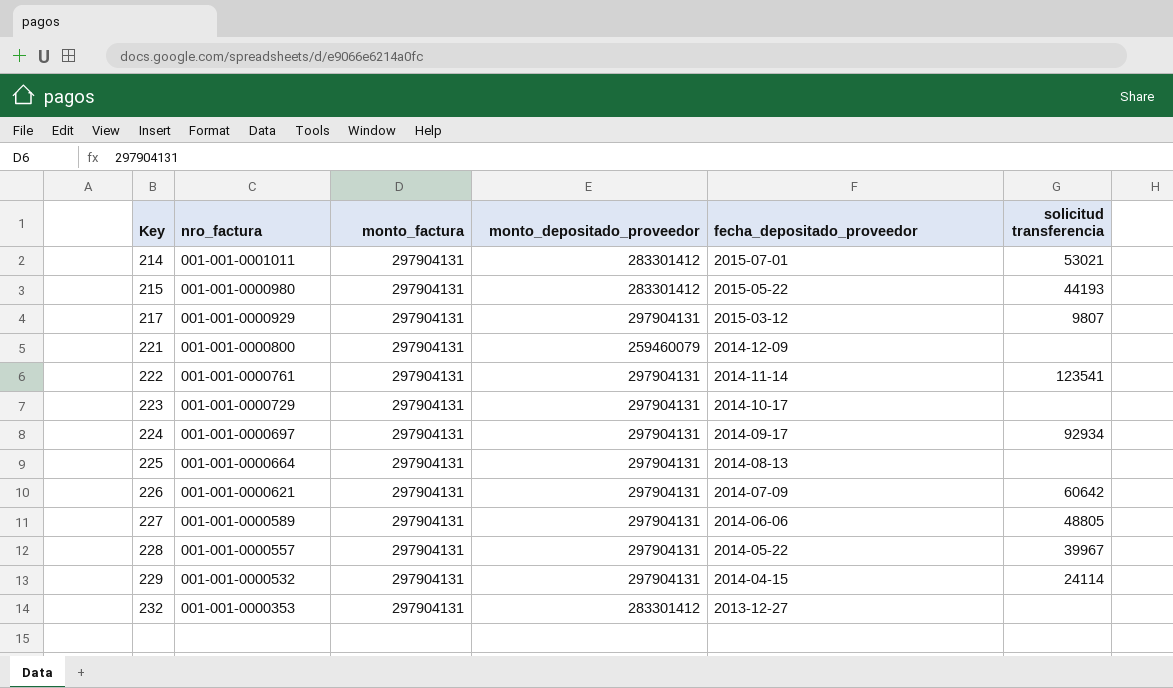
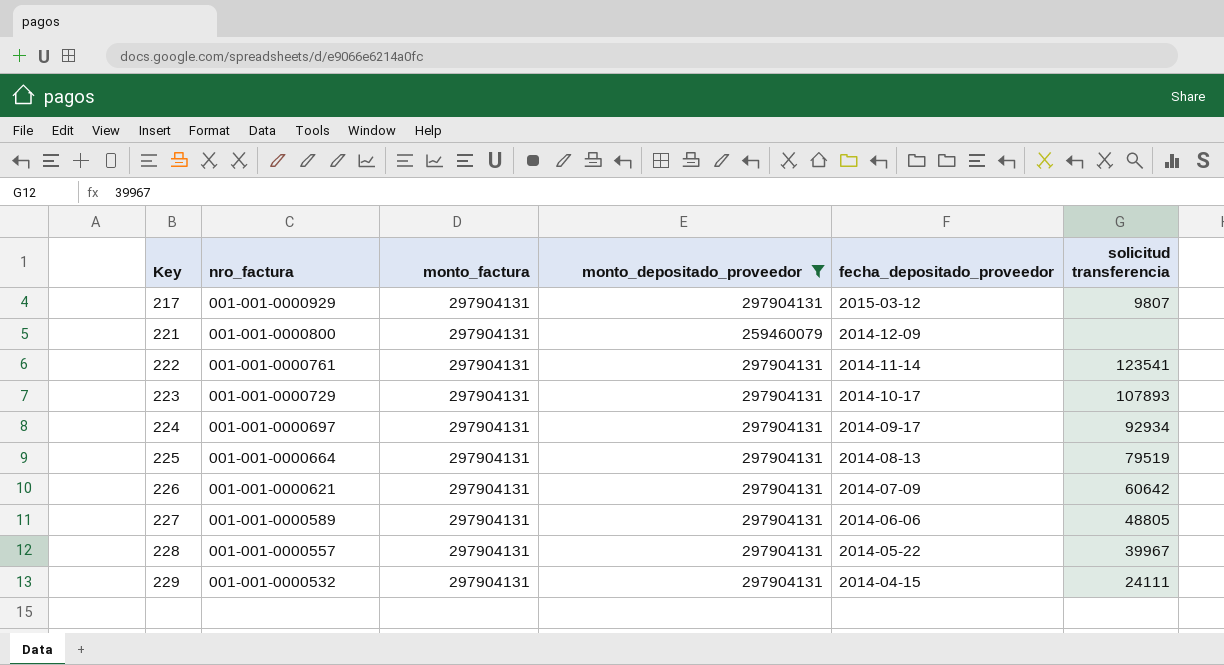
filter: none -> monto_depositado_proveedor != 283301412
223 | solicitud transferencia: none -> 107893
225 | solicitud transferencia: none -> 79519
229 | solicitud transferencia: 24114 -> 24111

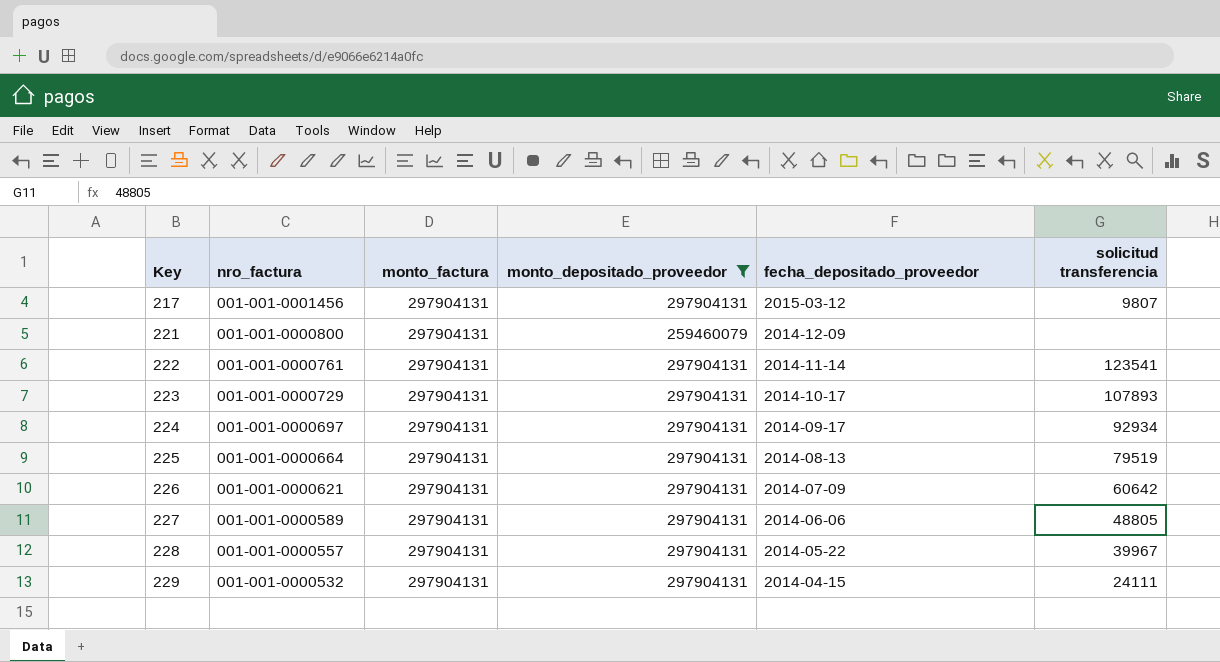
217 | nro_factura: 001-001-0000929 -> 001-001-0001456

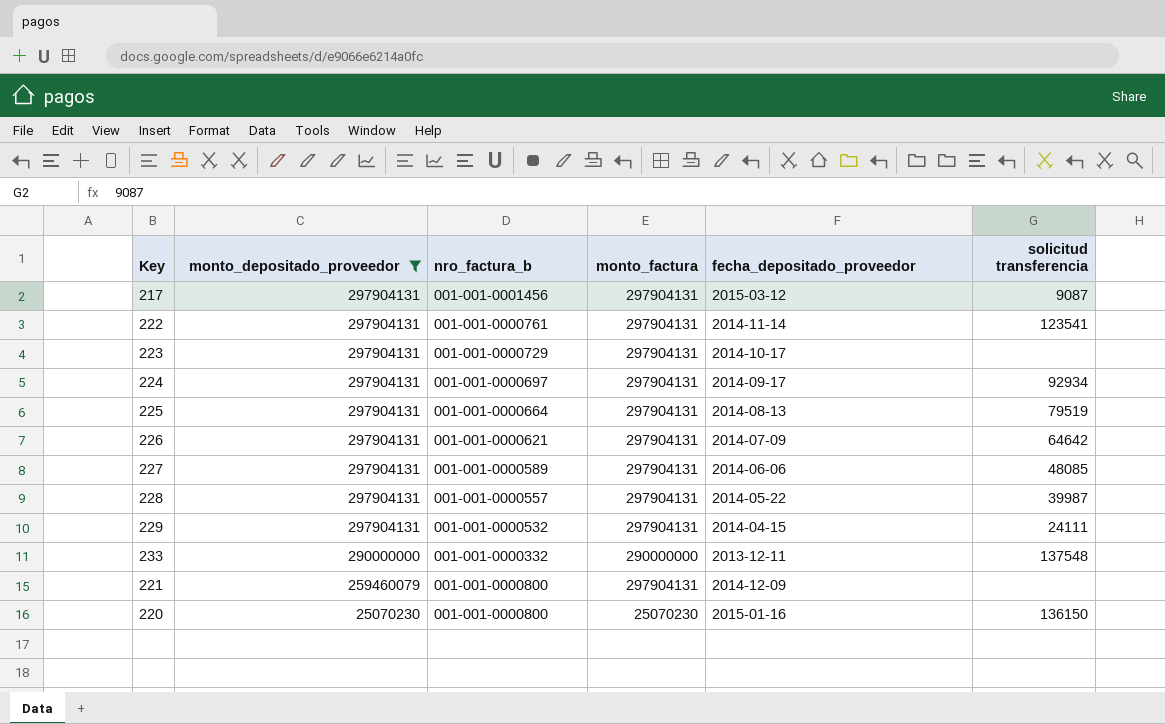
row order: Key ascending -> monto_depositado_proveedor descending
column monto_depositado_proveedor | position: 4 -> 2
column name: nro_factura -> nro_factura_b
217 | solicitud transferencia: 9807 -> 9087
223 | solicitud transferencia: 107893 -> none
226 | solicitud transferencia: 60642 -> 64642
227 | solicitud transferencia: 48805 -> 48085
228 | solicitud transferencia: 39967 -> 39987
row 233: none -> 290000000 | 001-001-0000332 | 290000000 | 2013-12-11 | 137548
row 220: none -> 25070230 | 001-001-0000800 | 25070230 | 2015-01-16 | 136150

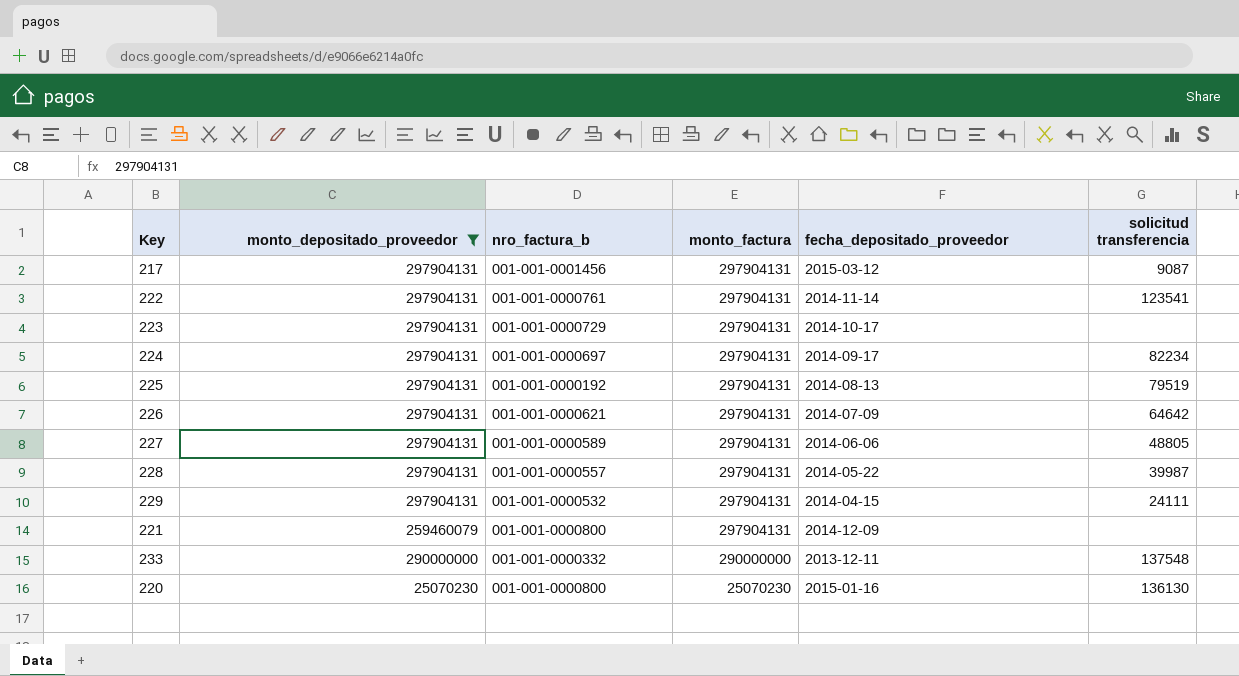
row order: monto_depositado_proveedor descending -> monto_factura descending
224 | solicitud transferencia: 92934 -> 82234
225 | nro_factura_b: 001-001-0000664 -> 001-001-0000192
227 | solicitud transferencia: 48085 -> 48805
220 | solicitud transferencia: 136150 -> 136130

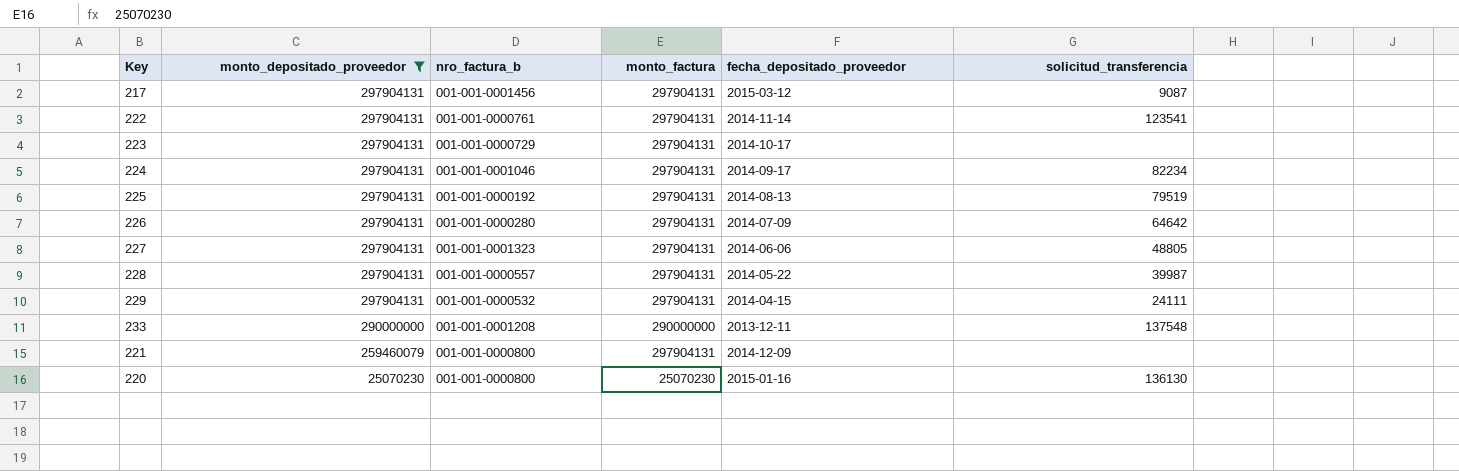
row order: monto_factura descending -> monto_depositado_proveedor descending
column name: solicitud transferencia -> solicitud_transferencia
224 | nro_factura_b: 001-001-0000697 -> 001-001-0001046
226 | nro_factura_b: 001-001-0000621 -> 001-001-0000280
227 | nro_factura_b: 001-001-0000589 -> 001-001-0001323
233 | nro_factura_b: 001-001-0000332 -> 001-001-0001208

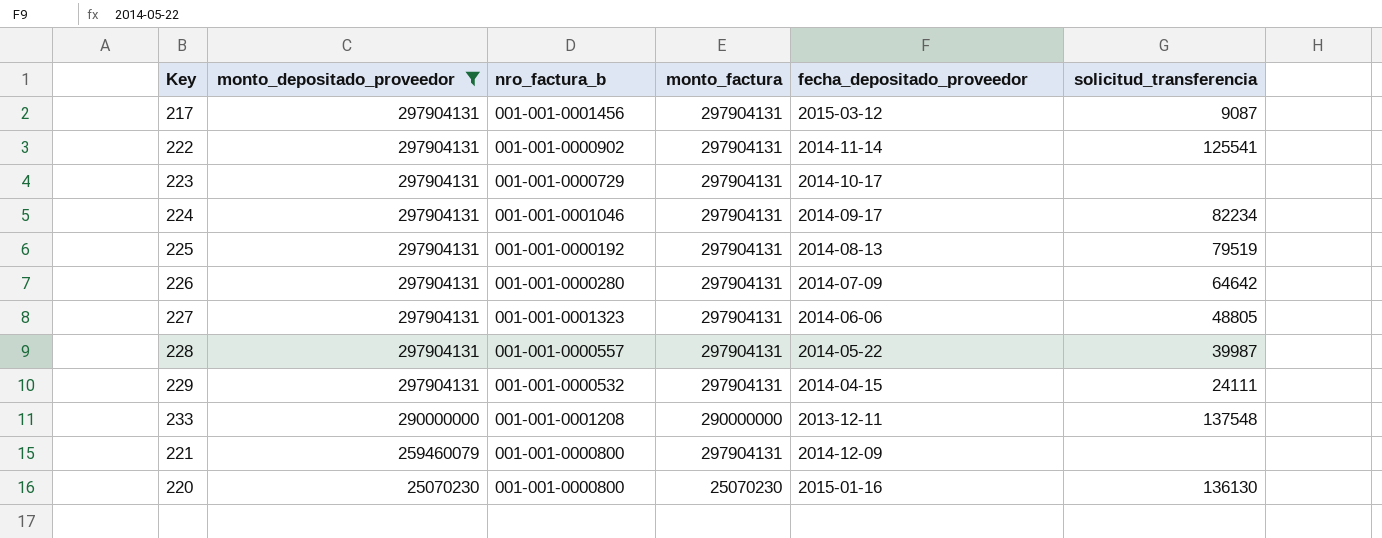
222 | nro_factura_b: 001-001-0000761 -> 001-001-0000902
222 | solicitud_transferencia: 123541 -> 125541

